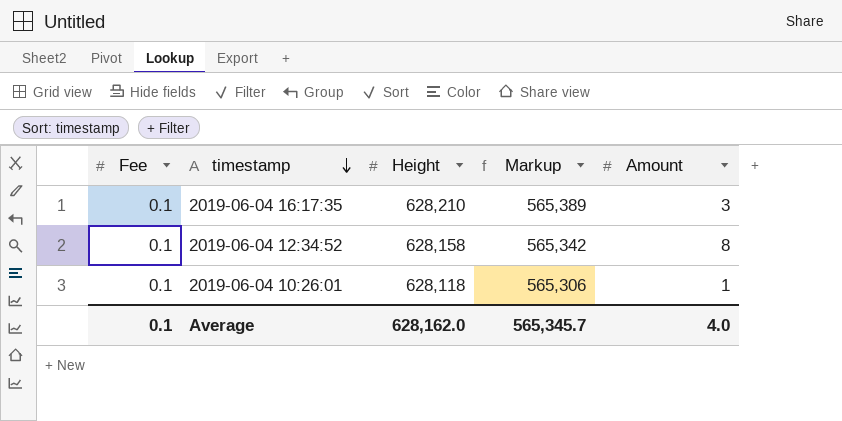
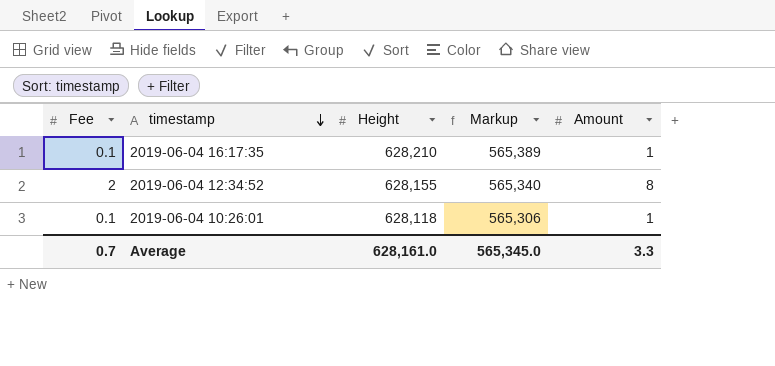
2019-06-04 16:17:35 | Amount: 3 -> 1
2019-06-04 12:34:52 | Fee: 0.1 -> 2
2019-06-04 12:34:52 | Height: 628,158 -> 628,155
2019-06-04 12:34:52 | Markup: 565,342 -> 565,340
Average | Fee: 0.1 -> 0.7
Average | Height: 628,162.0 -> 628,161.0
Average | Markup: 565,345.7 -> 565,345.0
Average | Amount: 4.0 -> 3.3

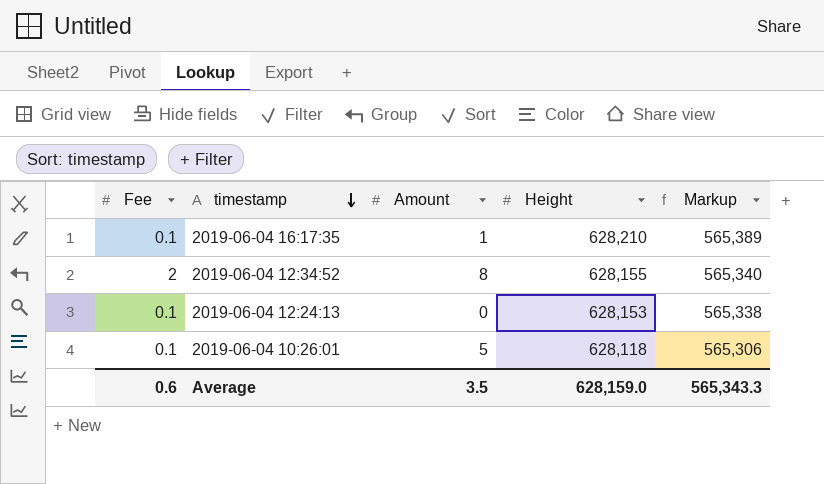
column Amount | position: 5 -> 3
row 2019-06-04 12:24:13: none -> 0.1 | 0 | 628,153 | 565,338
2019-06-04 10:26:01 | Amount: 1 -> 5
Average | Fee: 0.7 -> 0.6
Average | Amount: 3.3 -> 3.5
Average | Height: 628,161.0 -> 628,159.0
Average | Markup: 565,345.0 -> 565,343.3

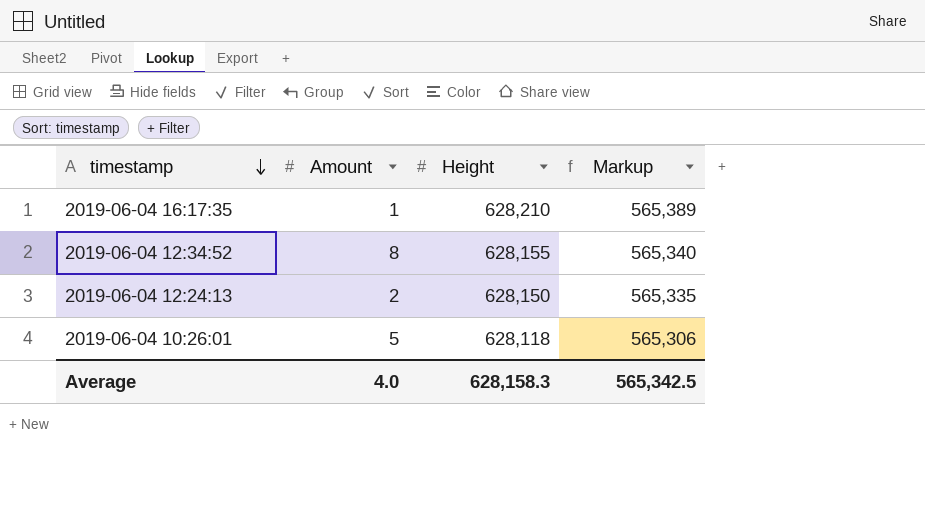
column Fee | position: 1 -> none
2019-06-04 12:24:13 | Amount: 0 -> 2
2019-06-04 12:24:13 | Height: 628,153 -> 628,150
2019-06-04 12:24:13 | Markup: 565,338 -> 565,335
Average | Amount: 3.5 -> 4.0
Average | Height: 628,159.0 -> 628,158.3
Average | Markup: 565,343.3 -> 565,342.5

